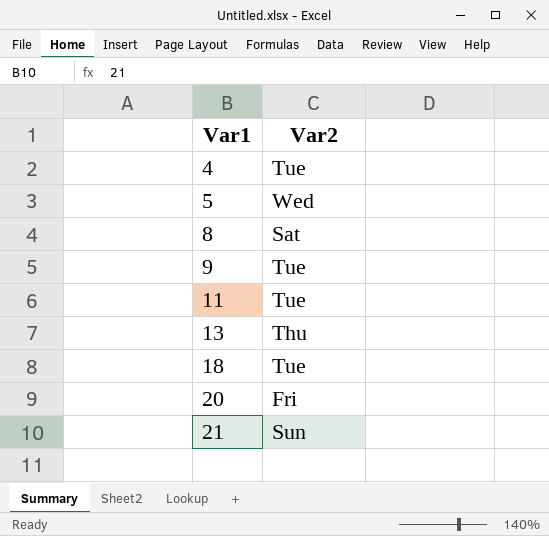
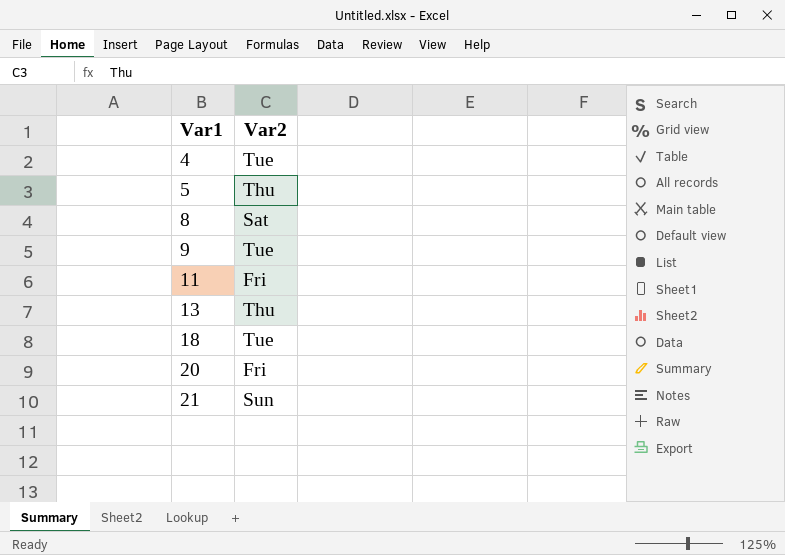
5 | Var2: Wed -> Thu
11 | Var2: Tue -> Fri

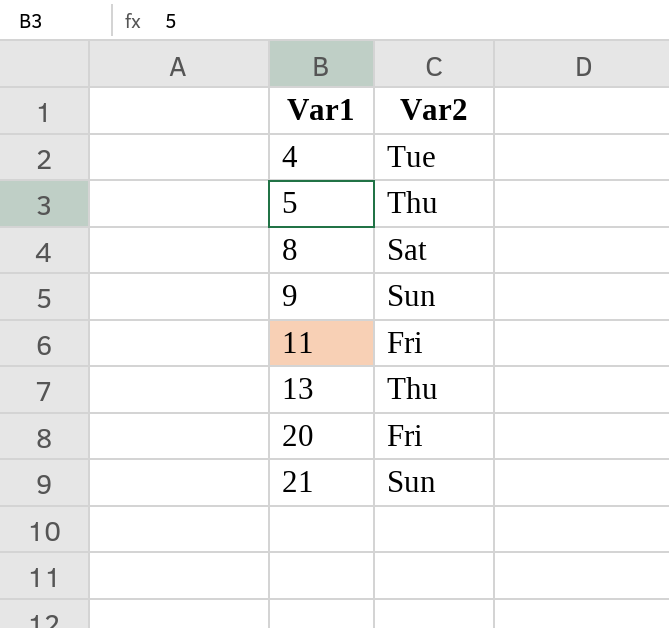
row 18: Tue -> none
9 | Var2: Tue -> Sun

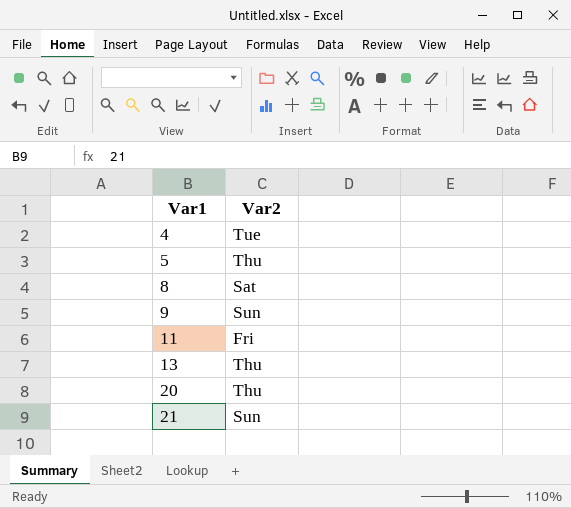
20 | Var2: Fri -> Thu

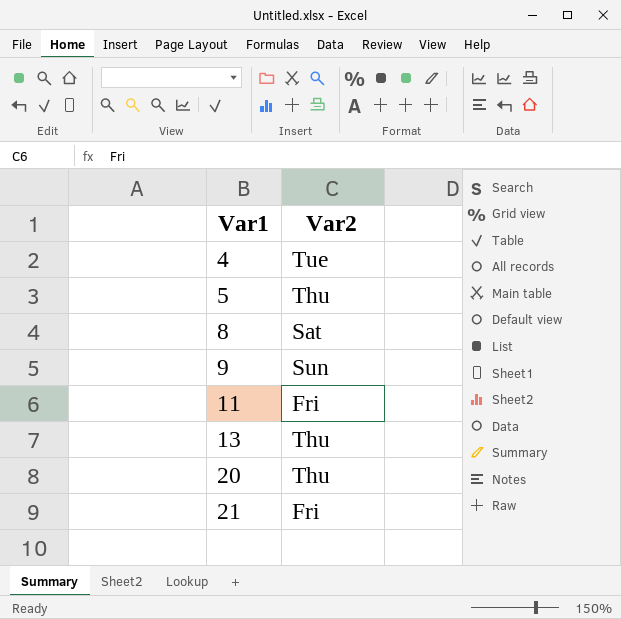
21 | Var2: Sun -> Fri

